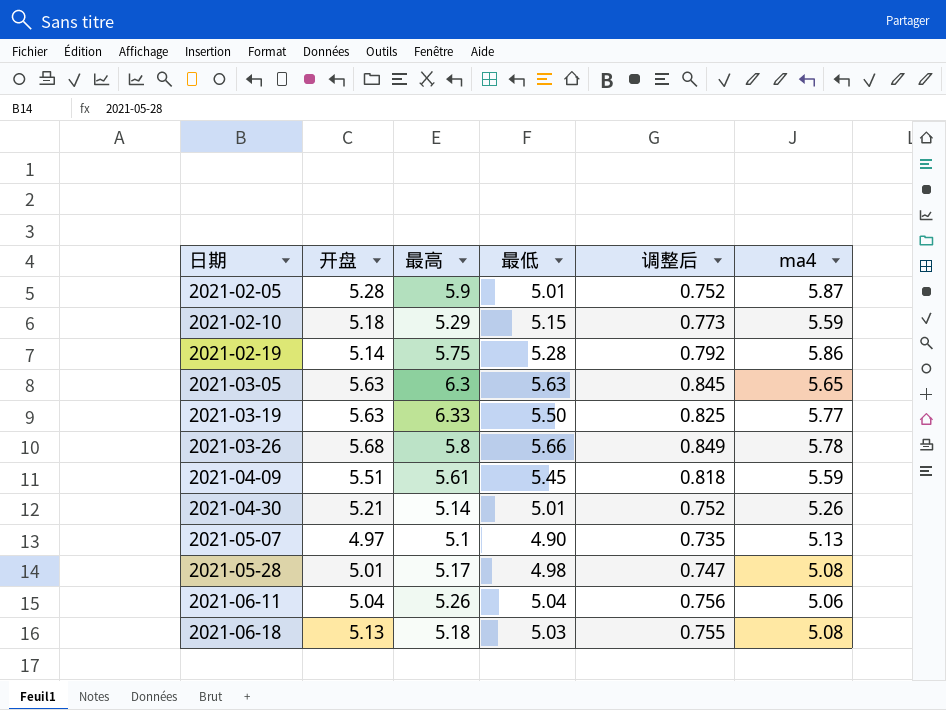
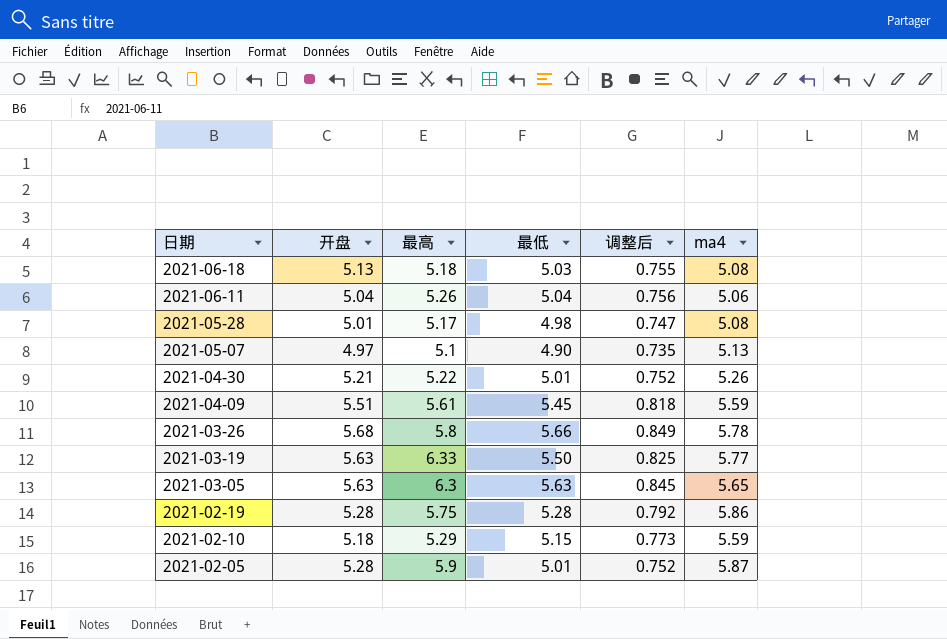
row order: 日期 ascending -> 日期 descending
2021-04-30 | 最高: 5.14 -> 5.22
2021-02-19 | 开盘: 5.14 -> 5.28

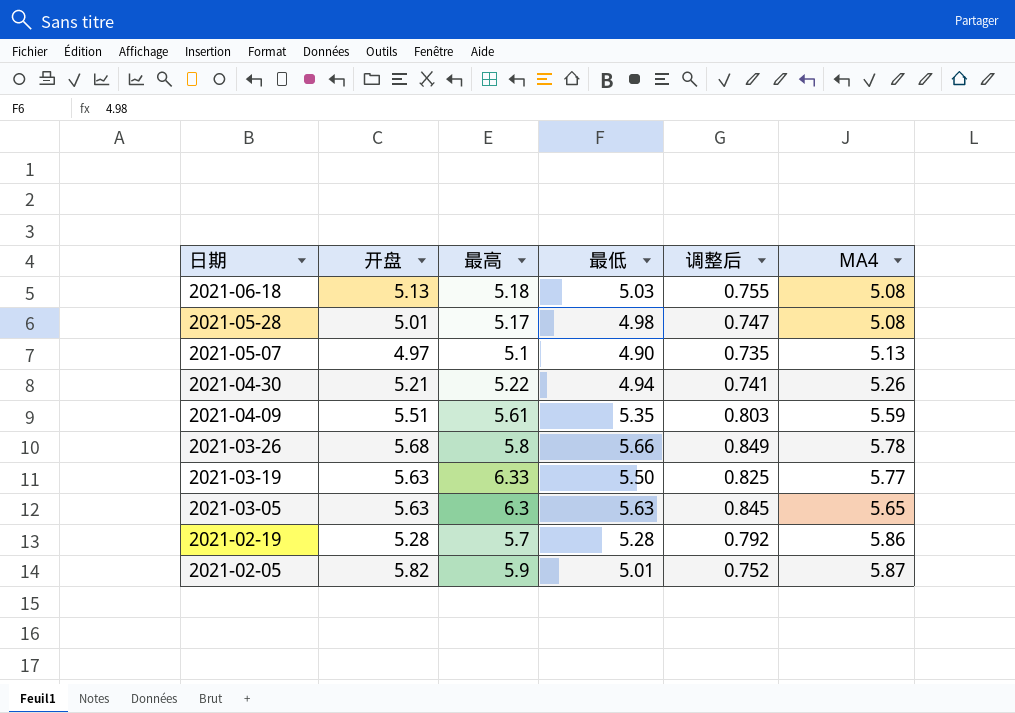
column name: ma4 -> MA4
row 2021-06-11: 5.04 | 5.26 | 5.04 | 0.756 | 5.06 -> none
row 2021-02-10: 5.18 | 5.29 | 5.15 | 0.773 | 5.59 -> none
2021-04-30 | 最低: 5.01 -> 4.94
2021-04-30 | 调整后: 0.752 -> 0.741
2021-04-09 | 最低: 5.45 -> 5.35
2021-04-09 | 调整后: 0.818 -> 0.803
2021-02-19 | 最高: 5.75 -> 5.7
2021-02-05 | 开盘: 5.28 -> 5.82

